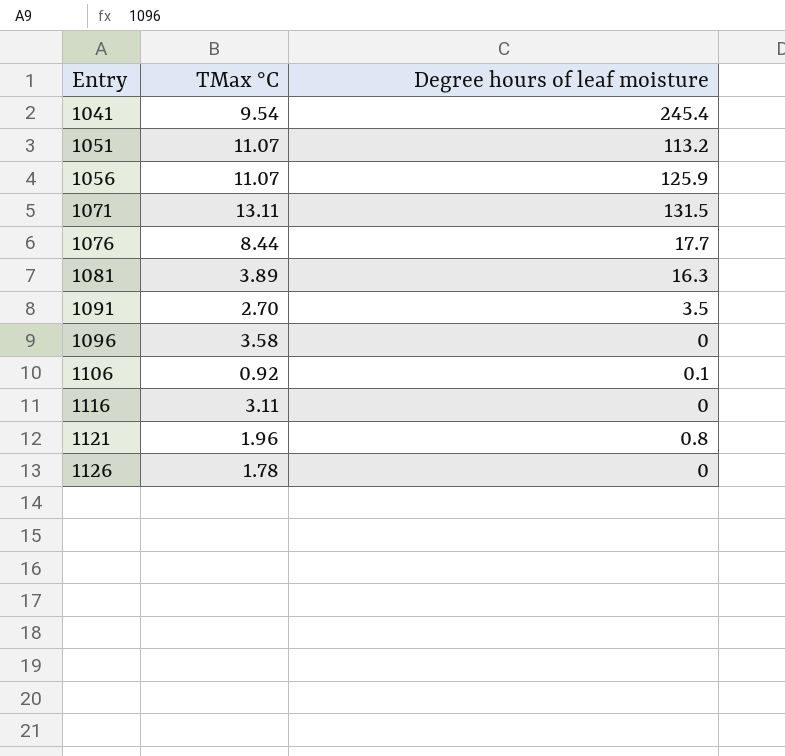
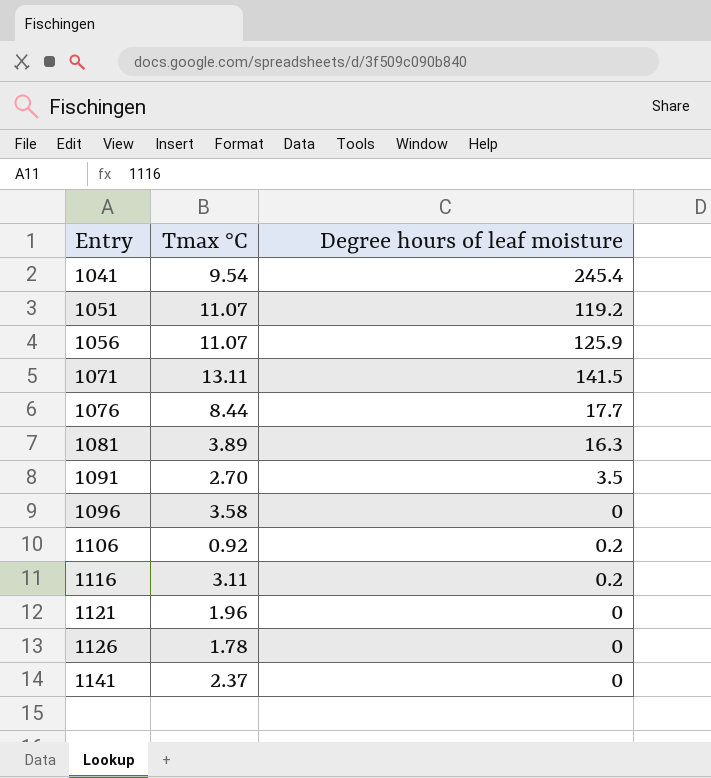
column name: TMax °C -> Tmax °C
1051 | Degree hours of leaf moisture: 113.2 -> 119.2
1071 | Degree hours of leaf moisture: 131.5 -> 141.5
1106 | Degree hours of leaf moisture: 0.1 -> 0.2
1116 | Degree hours of leaf moisture: 0 -> 0.2
1121 | Degree hours of leaf moisture: 0.8 -> 0
row 1141: none -> 2.37 | 0

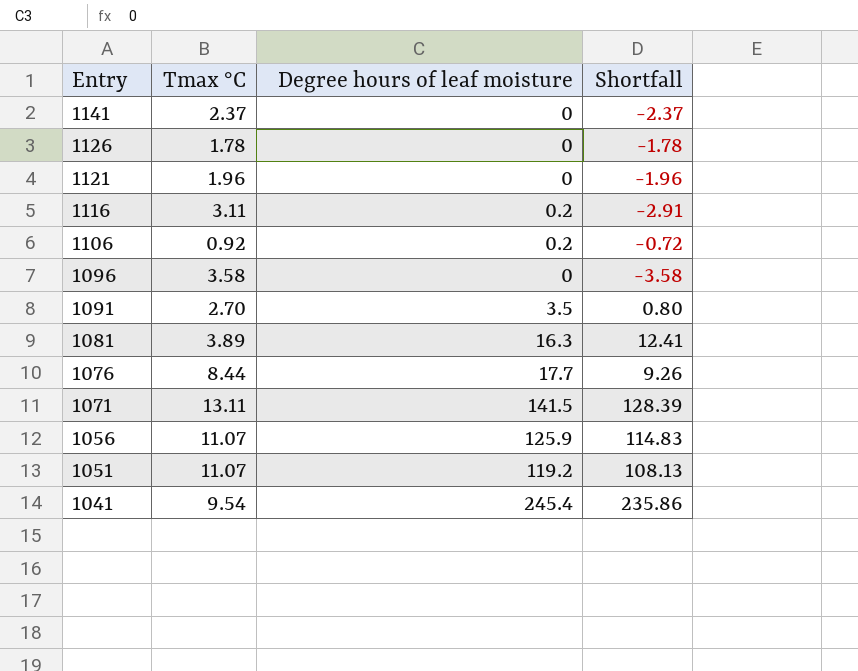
row order: Entry ascending -> Entry descending
column Shortfall | formula: none -> [Degree hours of leaf moisture] - [Tmax °C]

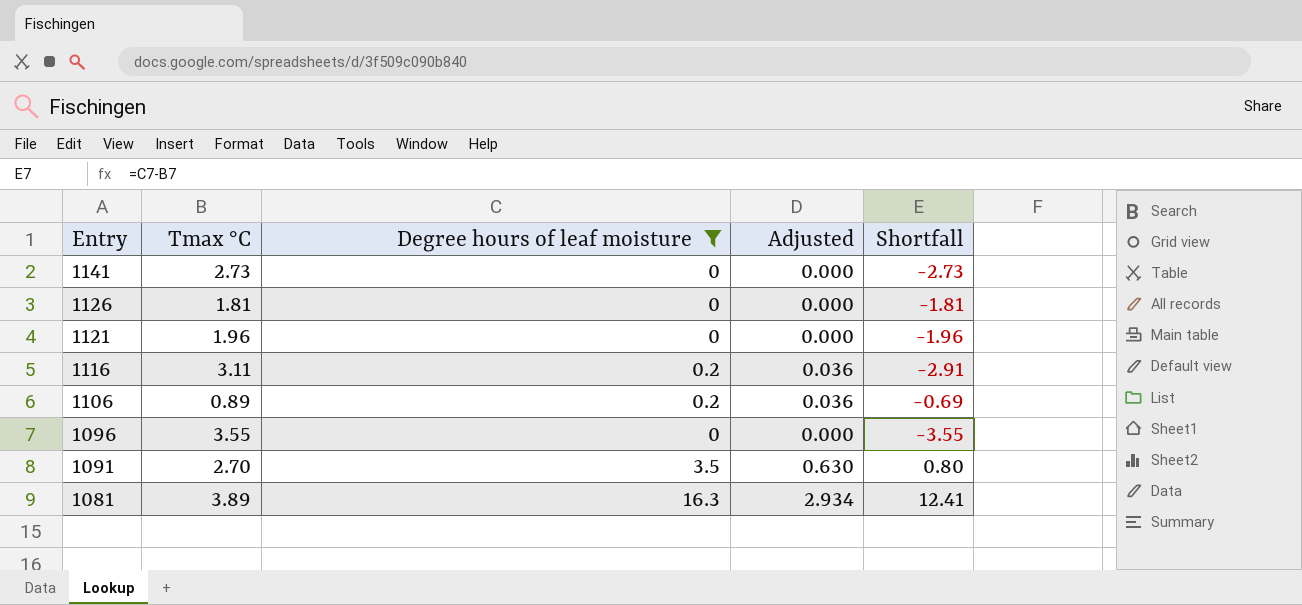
filter: none -> Degree hours of leaf moisture <= 16.3
column Adjusted | formula: none -> [Degree hours of leaf moisture] * 0.18
1141 | Tmax °C: 2.37 -> 2.73
1141 | Shortfall: -2.37 -> -2.73
1126 | Tmax °C: 1.78 -> 1.81
1126 | Shortfall: -1.78 -> -1.81
1106 | Tmax °C: 0.92 -> 0.89
1106 | Shortfall: -0.72 -> -0.69
1096 | Tmax °C: 3.58 -> 3.55
1096 | Shortfall: -3.58 -> -3.55

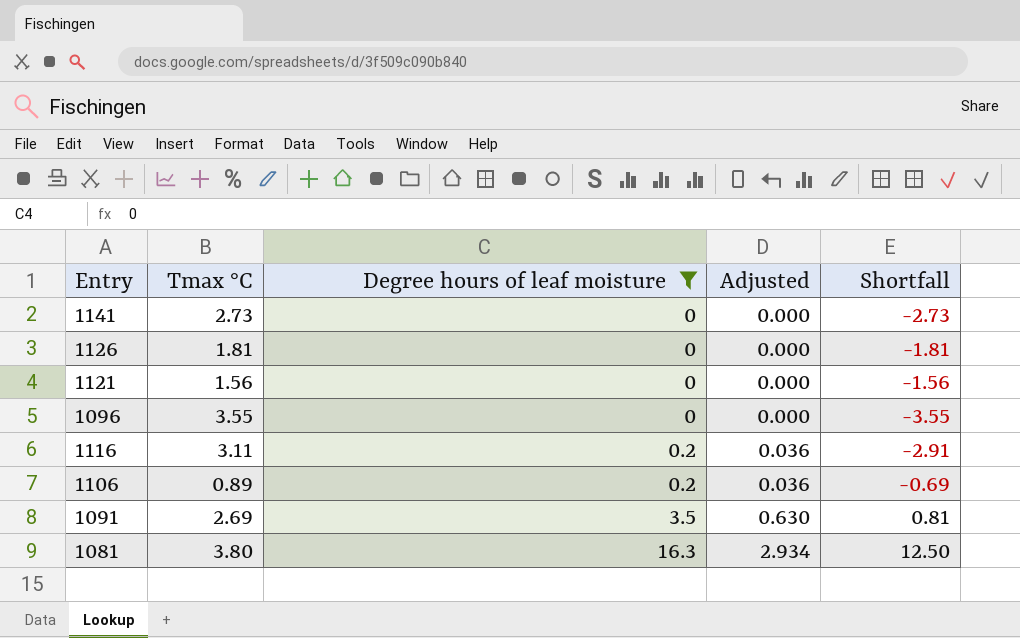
row order: Entry descending -> Degree hours of leaf moisture ascending
1121 | Tmax °C: 1.96 -> 1.56
1121 | Shortfall: -1.96 -> -1.56
1091 | Tmax °C: 2.70 -> 2.69
1091 | Shortfall: 0.80 -> 0.81
1081 | Tmax °C: 3.89 -> 3.80
1081 | Shortfall: 12.41 -> 12.50

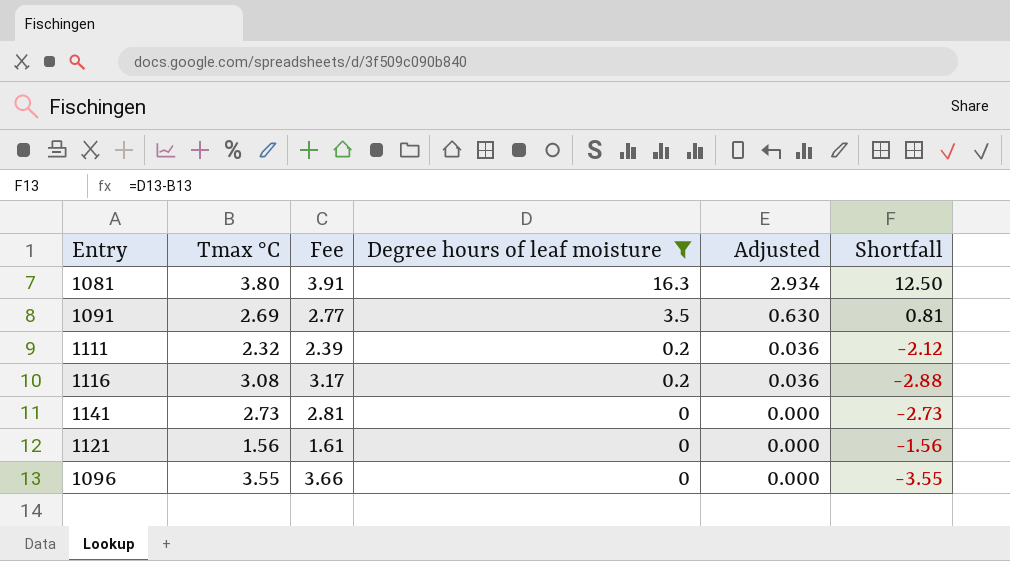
row order: Degree hours of leaf moisture ascending -> Degree hours of leaf moisture descending
column Fee | formula: none -> [Tmax °C] * 1.03
row 1126: 1.81 | 0 | 0.000 | -1.81 -> none
row 1106: 0.89 | 0.2 | 0.036 | -0.69 -> none
row 1111: none -> 2.32 | 2.39 | 0.2 | 0.036 | -2.12
1116 | Tmax °C: 3.11 -> 3.08
1116 | Shortfall: -2.91 -> -2.88

